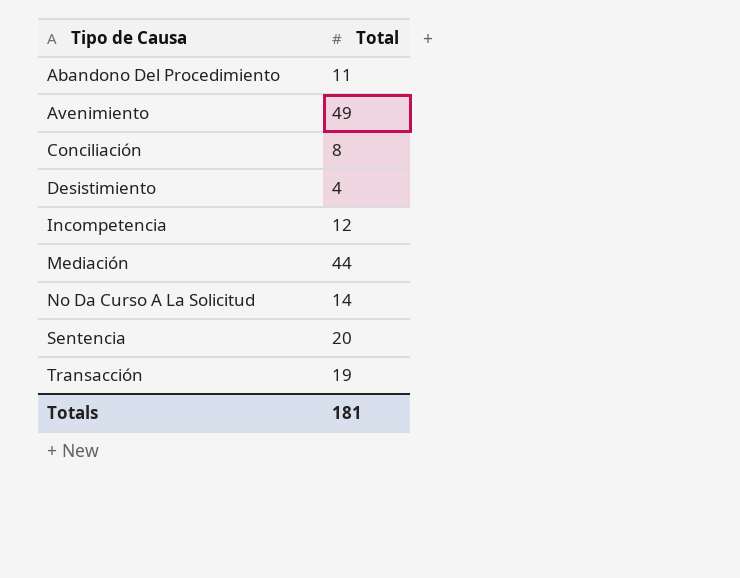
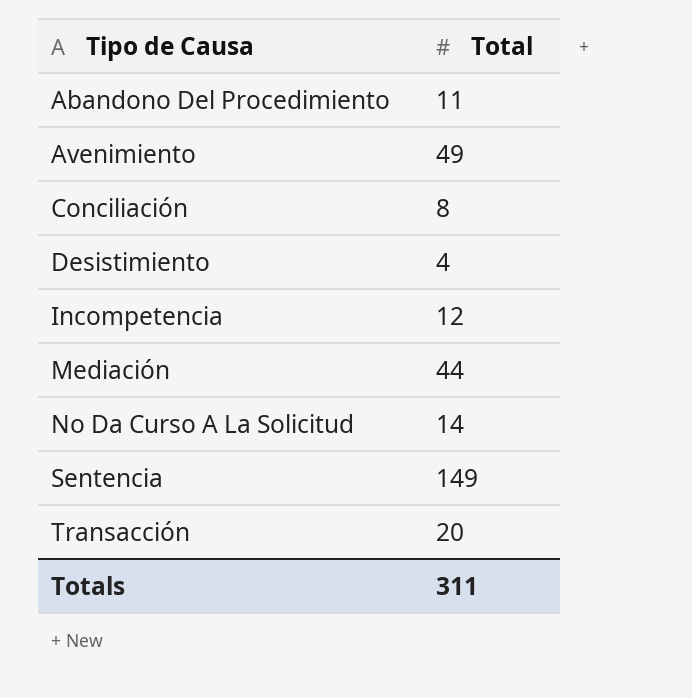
Sentencia | Total: 20 -> 149
Transacción | Total: 19 -> 20
Totals | Total: 181 -> 311

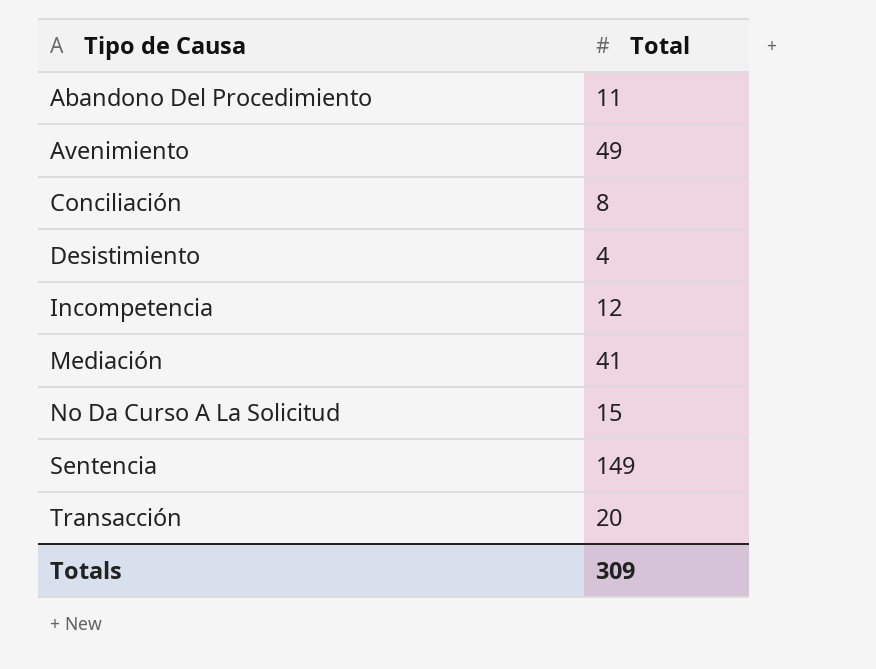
Mediación | Total: 44 -> 41
No Da Curso A La Solicitud | Total: 14 -> 15
Totals | Total: 311 -> 309

